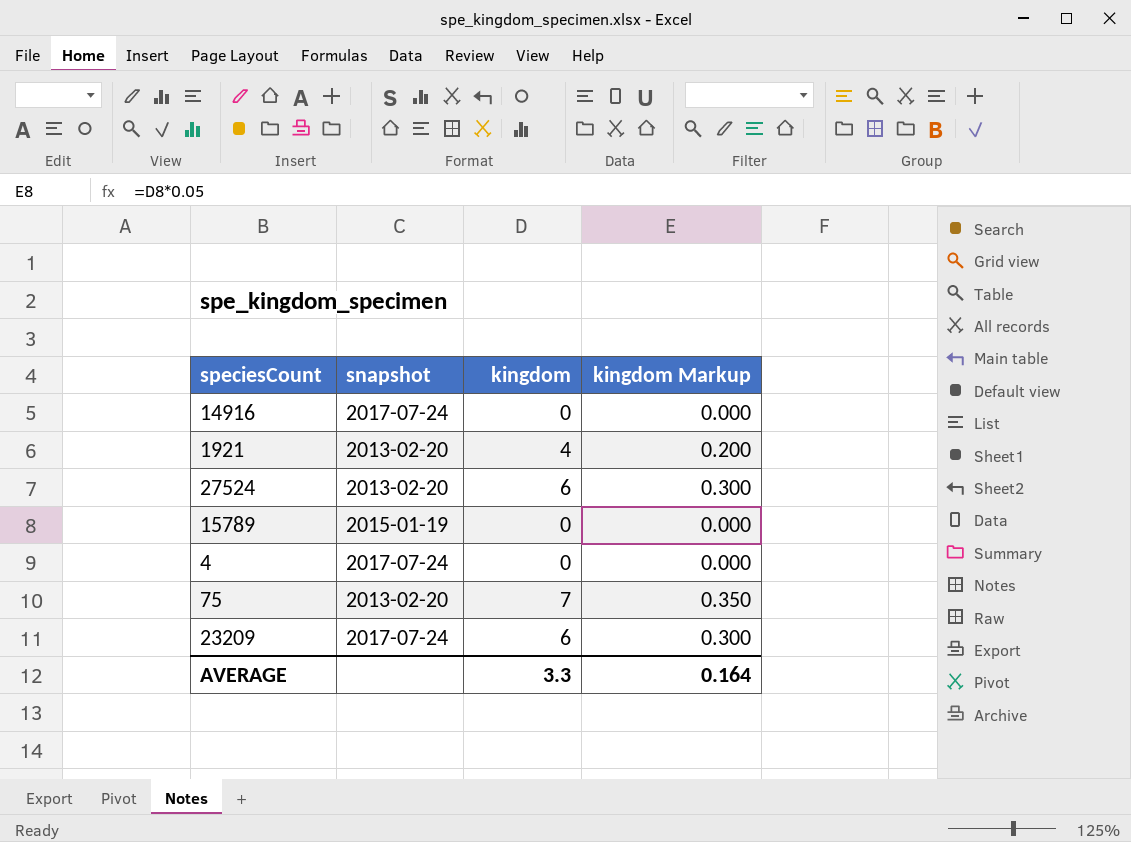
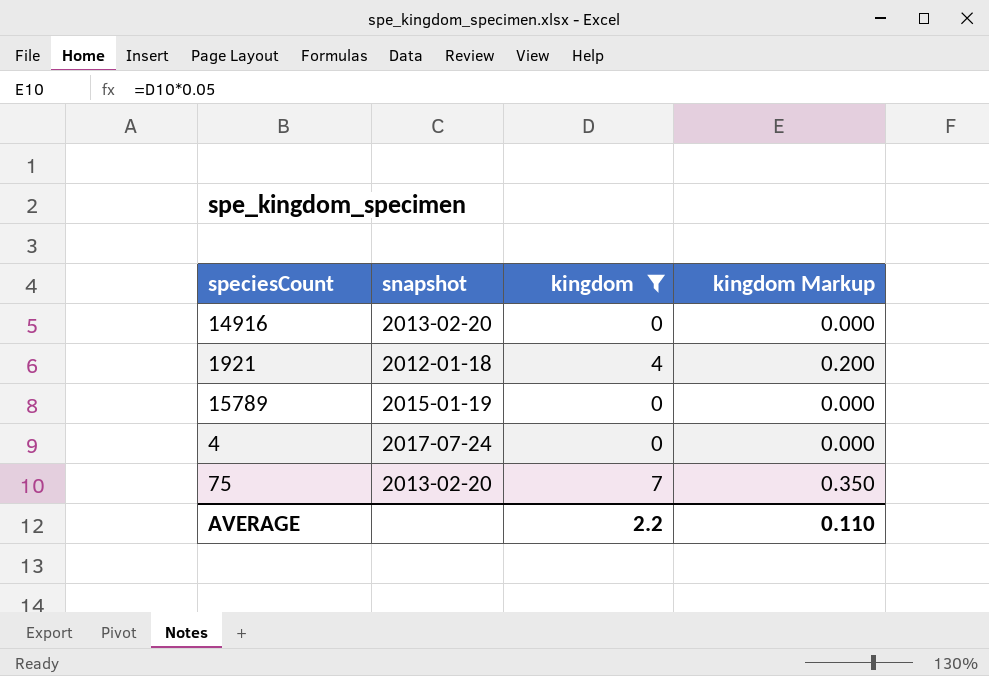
filter: none -> kingdom != 6
14916 | snapshot: 2017-07-24 -> 2013-02-20
1921 | snapshot: 2013-02-20 -> 2012-01-18
AVERAGE | kingdom: 3.3 -> 2.2
AVERAGE | kingdom Markup: 0.164 -> 0.110

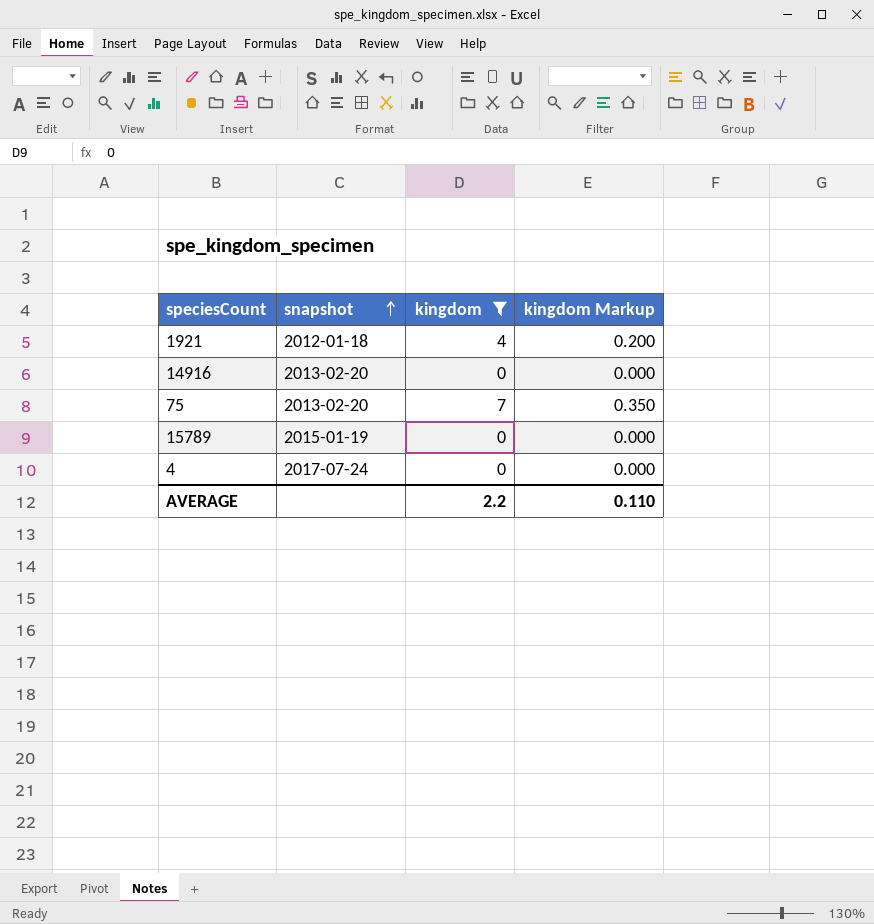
row order: none -> snapshot ascending

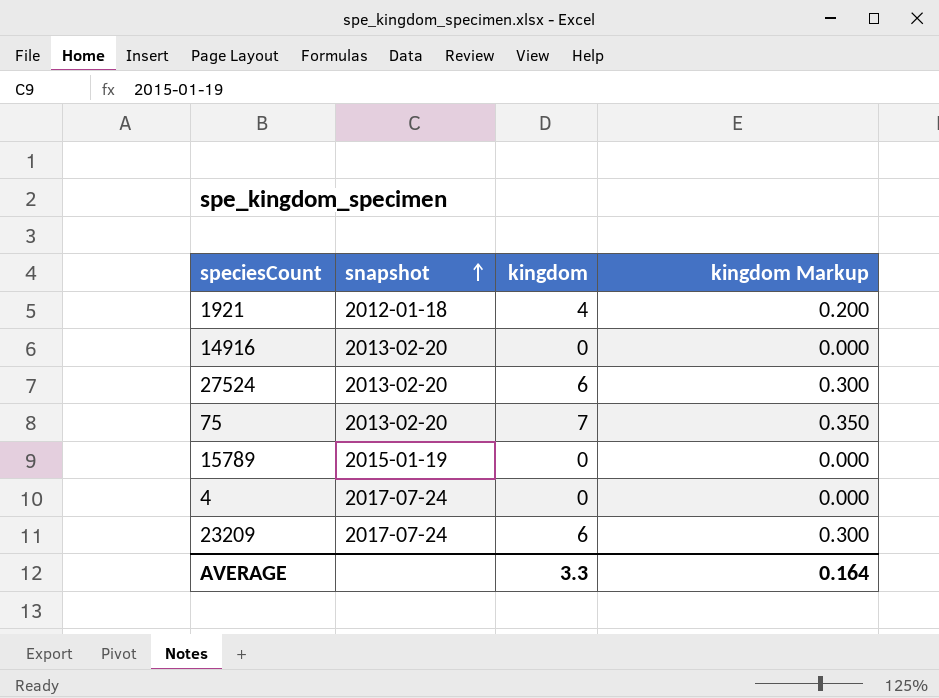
filter: kingdom != 6 -> none
AVERAGE | kingdom: 2.2 -> 3.3
AVERAGE | kingdom Markup: 0.110 -> 0.164

